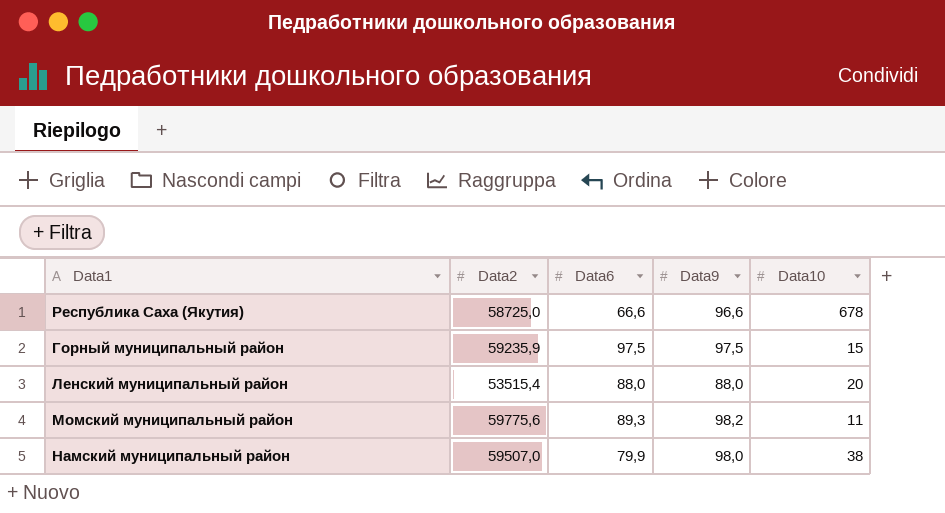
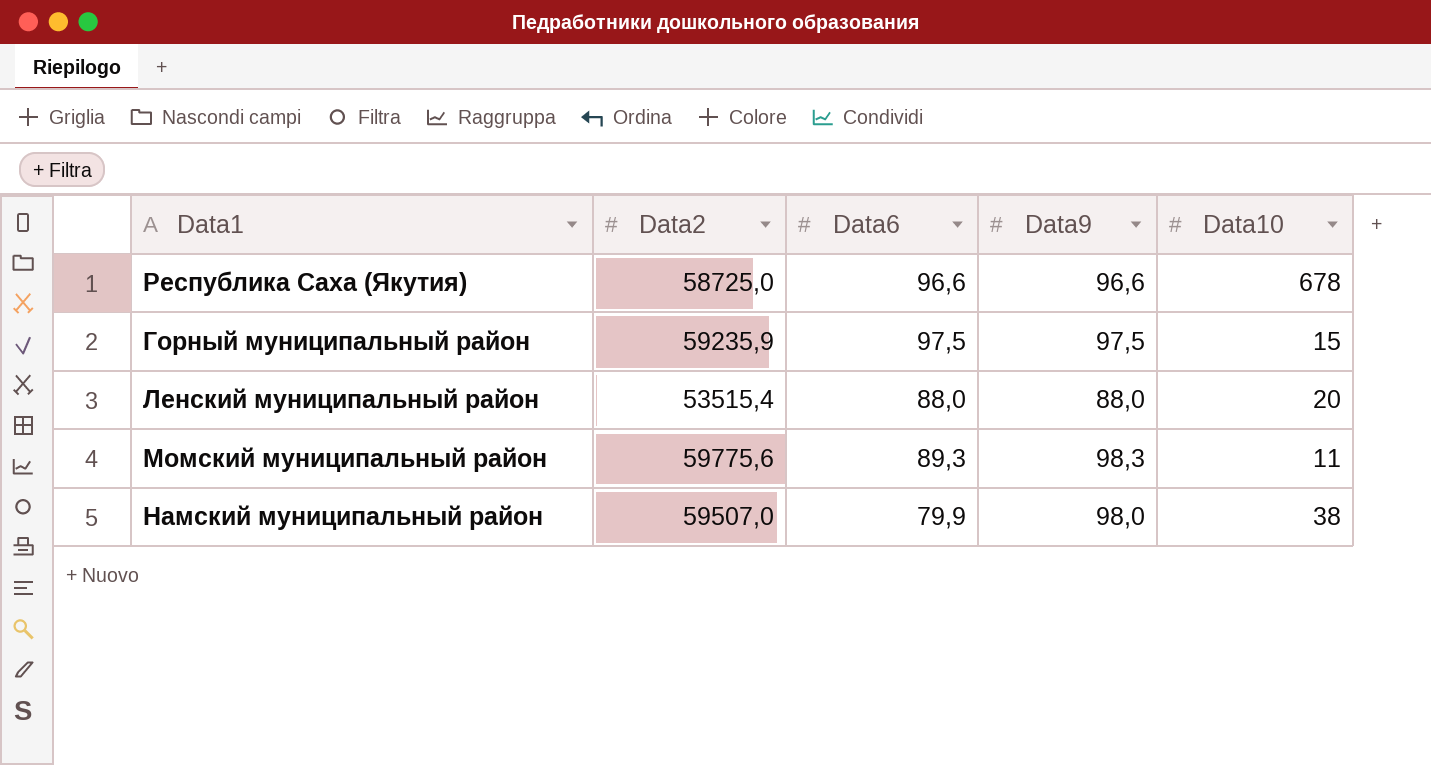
Республика Саха (Якутия) | Data6: 66,6 -> 96,6
Момский муниципальный район | Data9: 98,2 -> 98,3

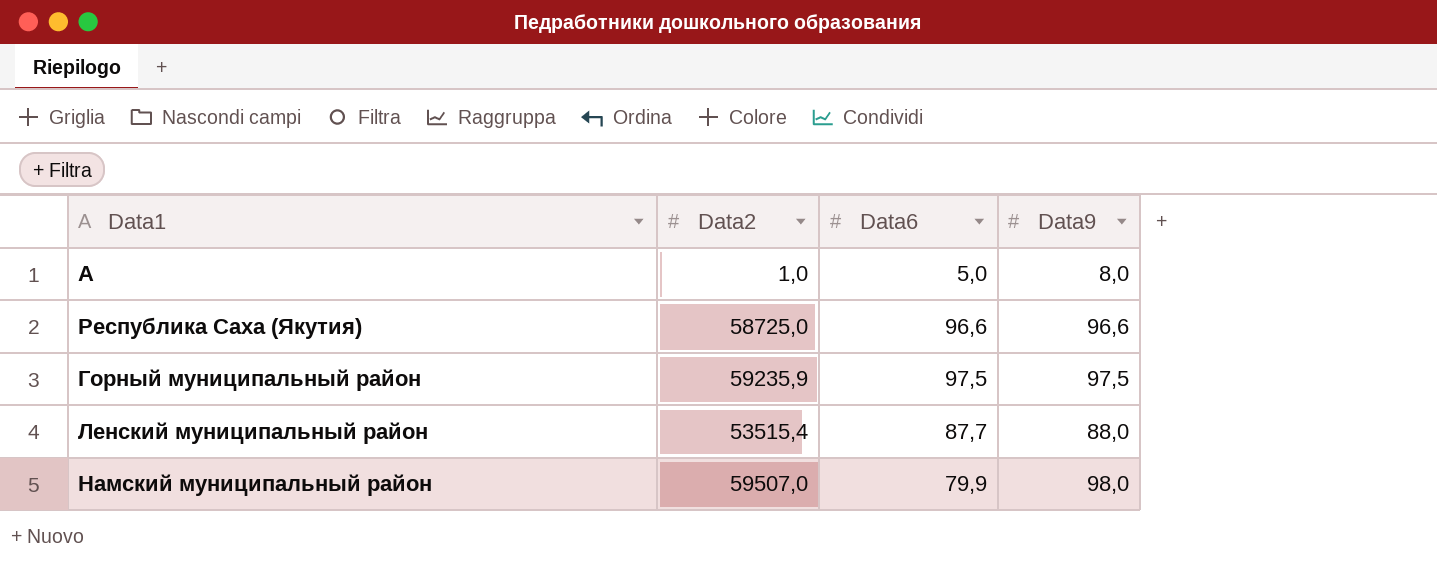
column Data10 | position: 5 -> none
row Момский муниципальный район: 59775,6 | 89,3 | 98,3 | 11 -> none
row А: none -> 1,0 | 5,0 | 8,0
Ленский муниципальный район | Data6: 88,0 -> 87,7

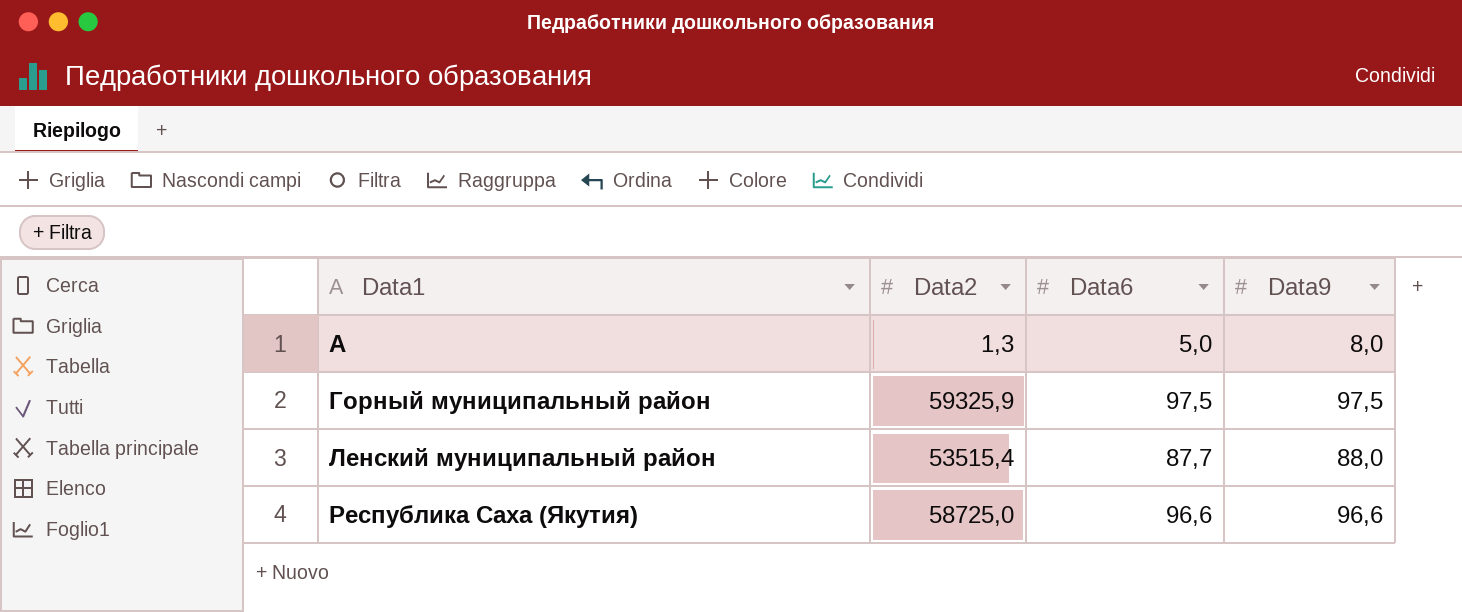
row order: none -> Data1 ascending
row Намский муниципальный район: 59507,0 | 79,9 | 98,0 -> none
А | Data2: 1,0 -> 1,3
Горный муниципальный район | Data2: 59235,9 -> 59325,9

